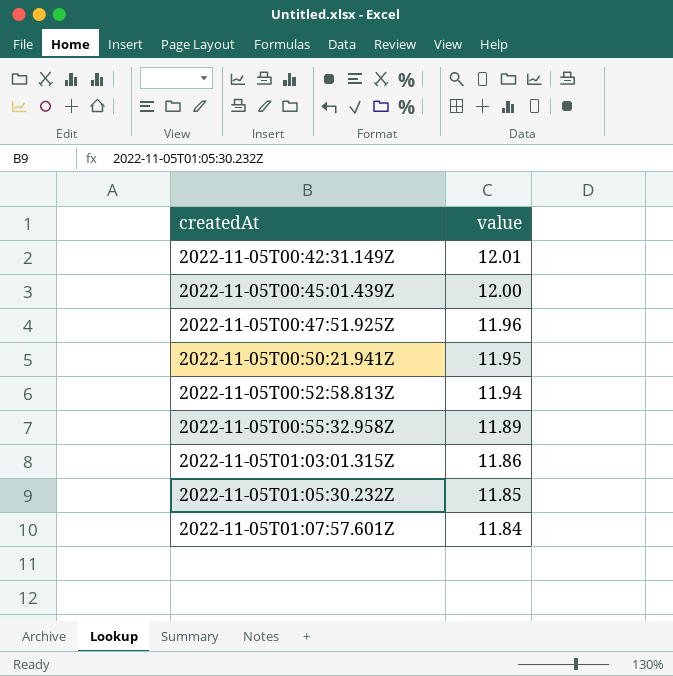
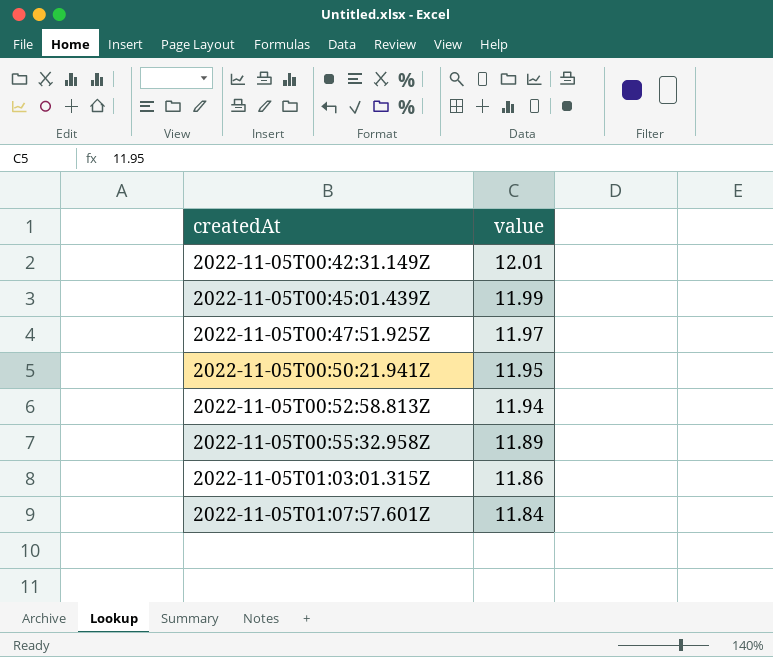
row 2022-11-05T01:05:30.232Z: 11.85 -> none
2022-11-05T00:45:01.439Z | value: 12.00 -> 11.99
2022-11-05T00:47:51.925Z | value: 11.96 -> 11.97

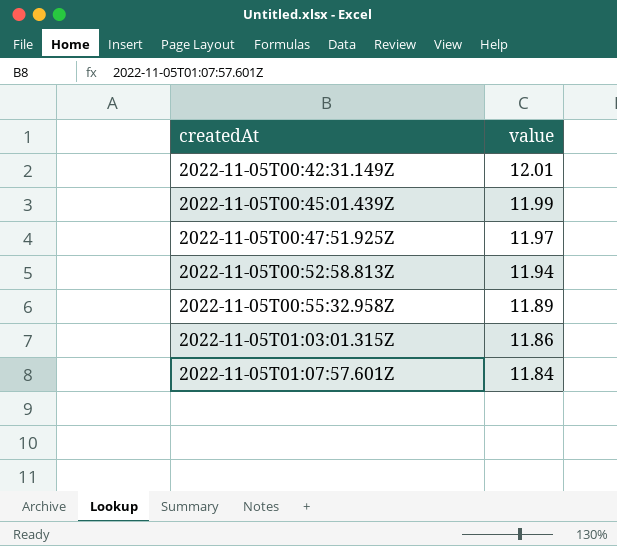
row 2022-11-05T00:50:21.941Z: 11.95 -> none

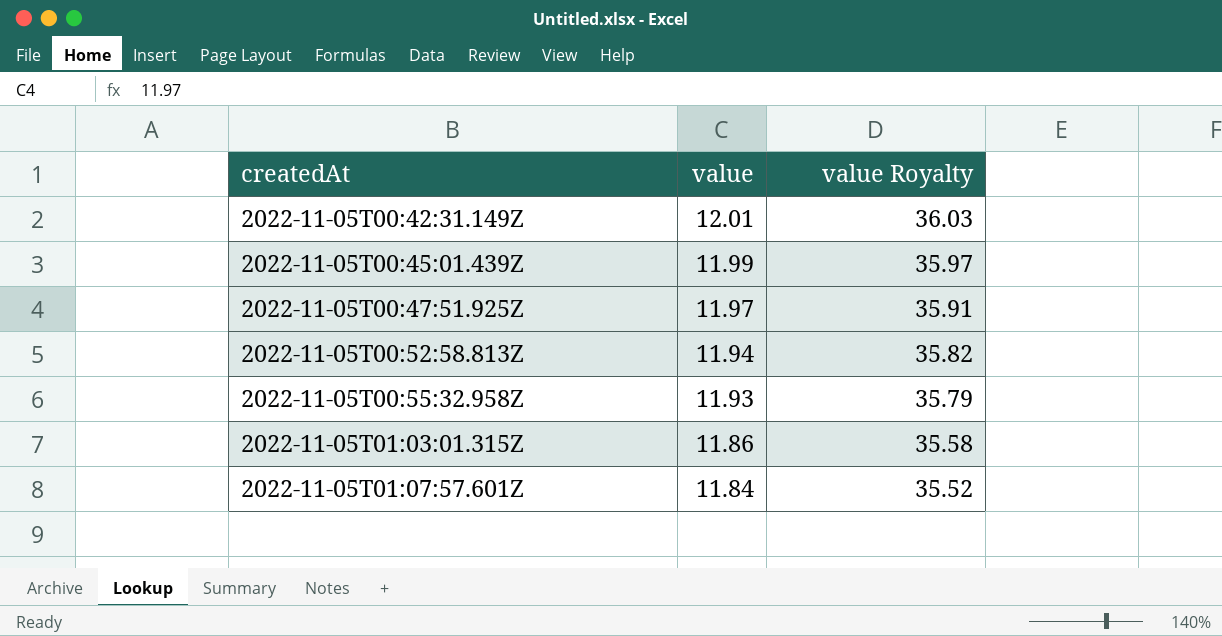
column value Royalty | formula: none -> [value] * 3
2022-11-05T00:55:32.958Z | value: 11.89 -> 11.93

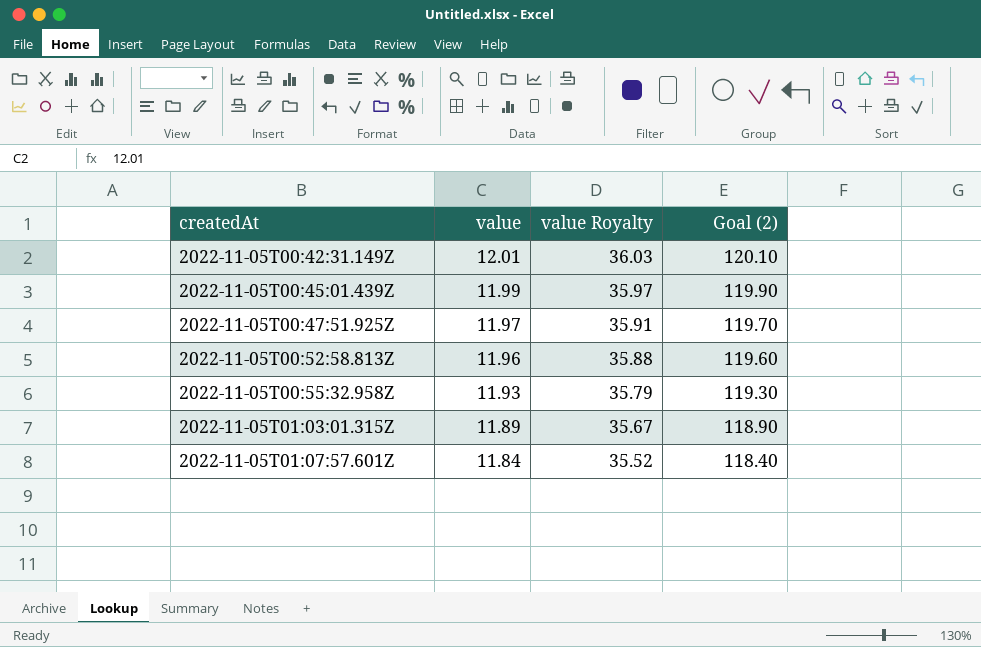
column Goal (2) | formula: none -> [value] * 10
2022-11-05T00:52:58.813Z | value: 11.94 -> 11.96
2022-11-05T00:52:58.813Z | value Royalty: 35.82 -> 35.88
2022-11-05T01:03:01.315Z | value: 11.86 -> 11.89
2022-11-05T01:03:01.315Z | value Royalty: 35.58 -> 35.67

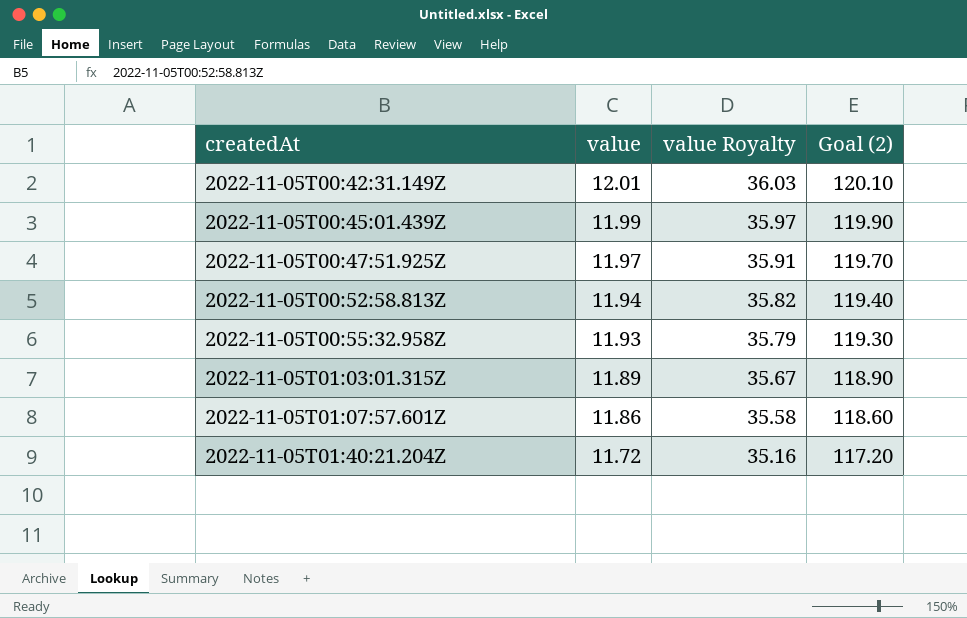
2022-11-05T00:52:58.813Z | value: 11.96 -> 11.94
2022-11-05T00:52:58.813Z | value Royalty: 35.88 -> 35.82
2022-11-05T00:52:58.813Z | Goal (2): 119.60 -> 119.40
2022-11-05T01:07:57.601Z | value: 11.84 -> 11.86
2022-11-05T01:07:57.601Z | value Royalty: 35.52 -> 35.58
2022-11-05T01:07:57.601Z | Goal (2): 118.40 -> 118.60
row 2022-11-05T01:40:21.204Z: none -> 11.72 | 35.16 | 117.20

